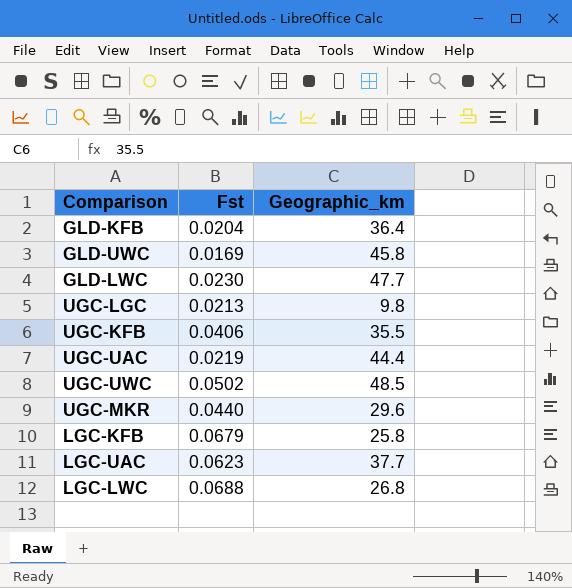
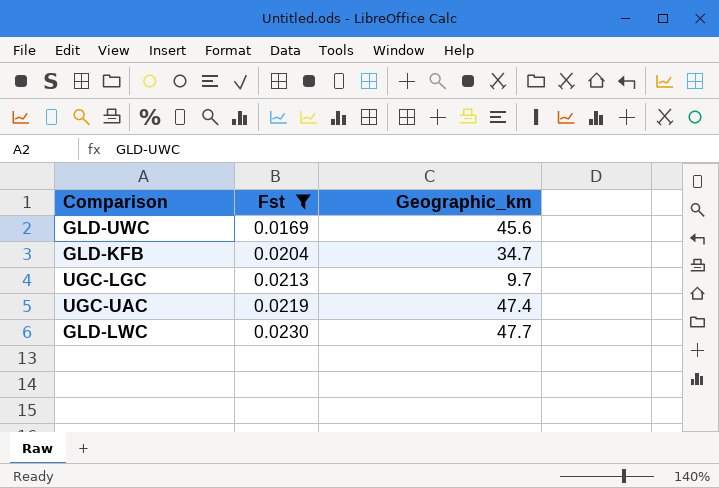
filter: none -> Fst <= 0.0230
row order: none -> Fst ascending
GLD-UWC | Geographic_km: 45.8 -> 45.6
GLD-KFB | Geographic_km: 36.4 -> 34.7
UGC-LGC | Geographic_km: 9.8 -> 9.7
UGC-UAC | Geographic_km: 44.4 -> 47.4

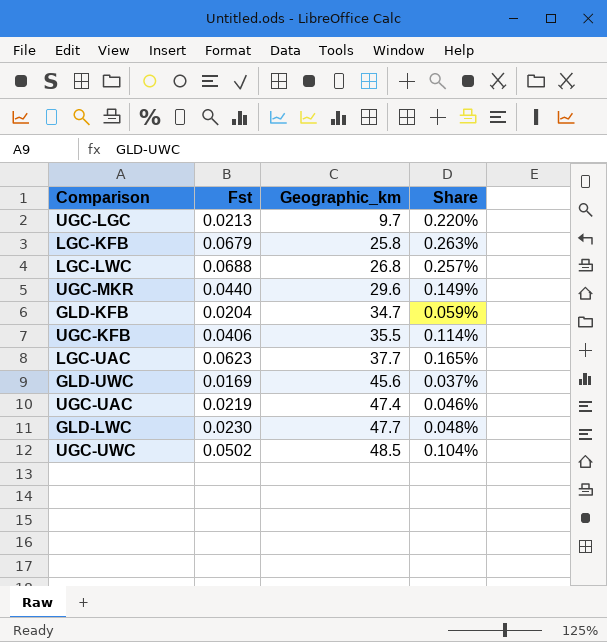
filter: Fst <= 0.0230 -> none
row order: Fst ascending -> Geographic_km ascending
column Share | formula: none -> [Fst] / [Geographic_km]

